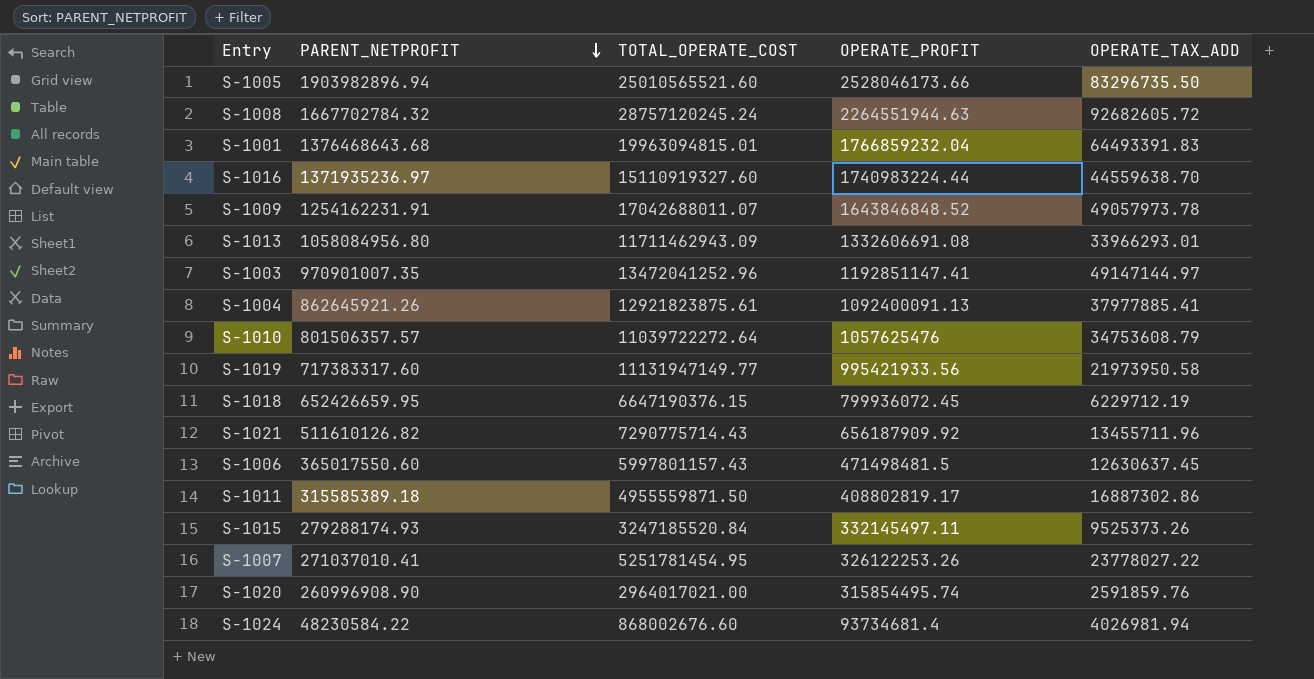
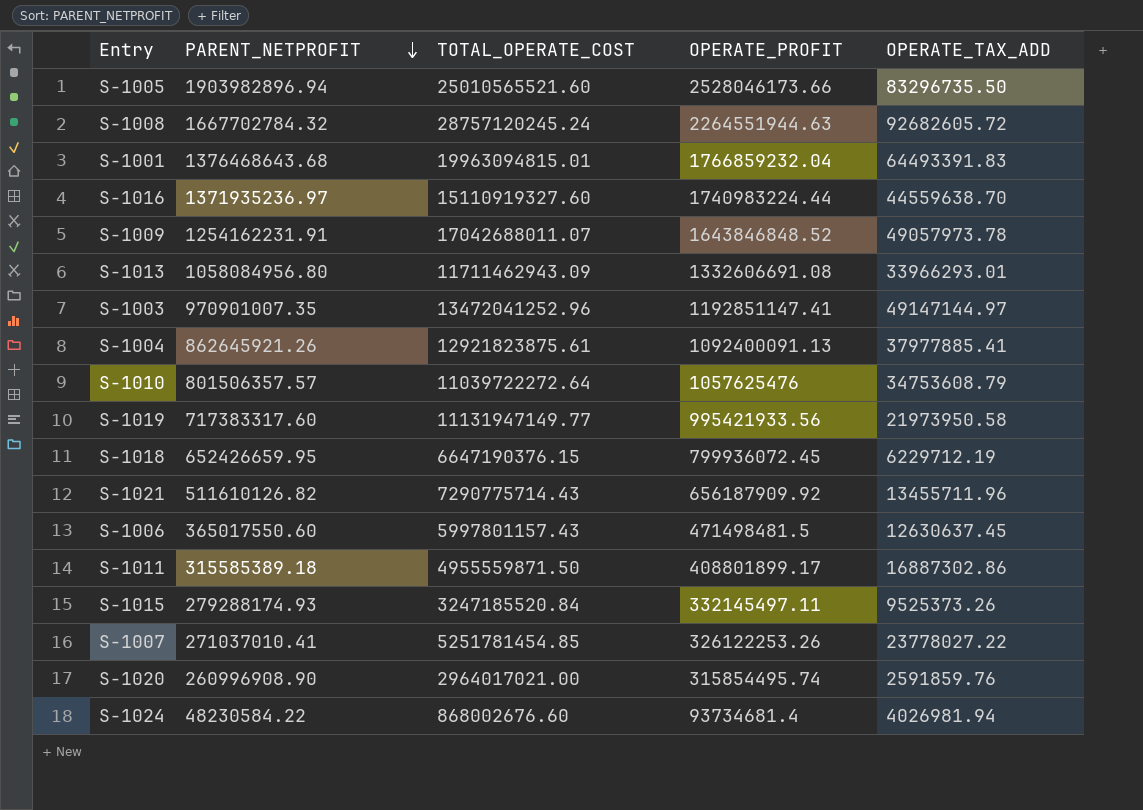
S-1011 | OPERATE_PROFIT: 408802819.17 -> 408801899.17
S-1007 | TOTAL_OPERATE_COST: 5251781454.95 -> 5251781454.85

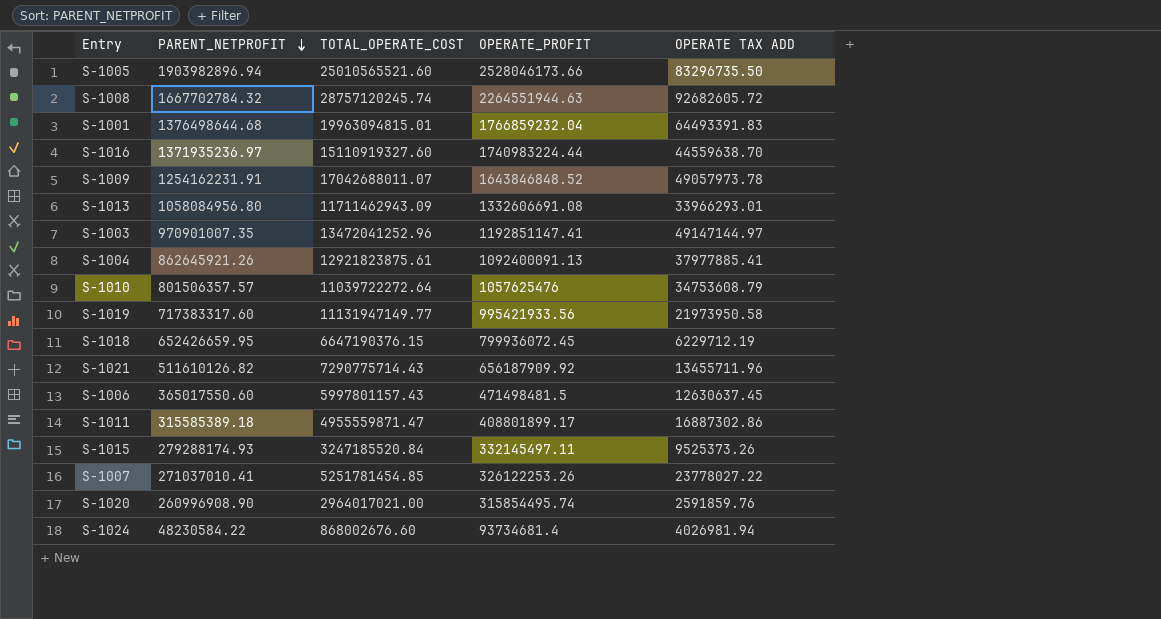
column name: OPERATE_TAX_ADD -> OPERATE TAX ADD
S-1008 | TOTAL_OPERATE_COST: 28757120245.24 -> 28757120245.74
S-1001 | PARENT_NETPROFIT: 1376468643.68 -> 1376498644.68
S-1011 | TOTAL_OPERATE_COST: 4955559871.50 -> 4955559871.47

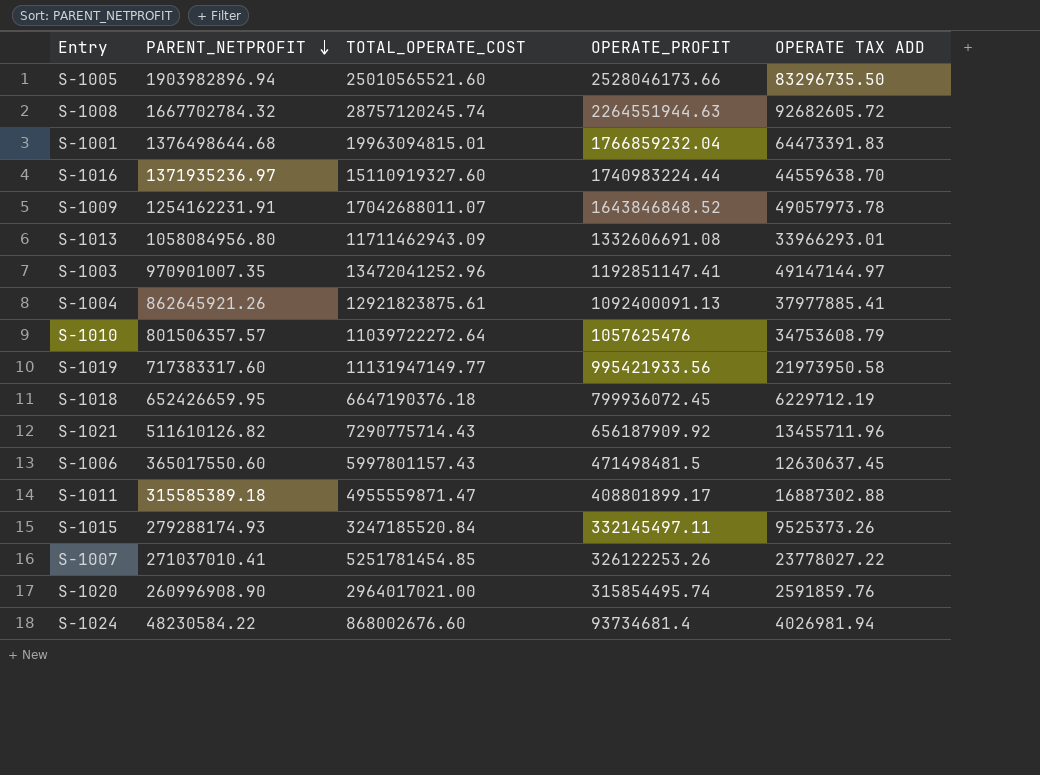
S-1001 | OPERATE TAX ADD: 64493391.83 -> 64473391.83
S-1018 | TOTAL_OPERATE_COST: 6647190376.15 -> 6647190376.18
S-1011 | OPERATE TAX ADD: 16887302.86 -> 16887302.88

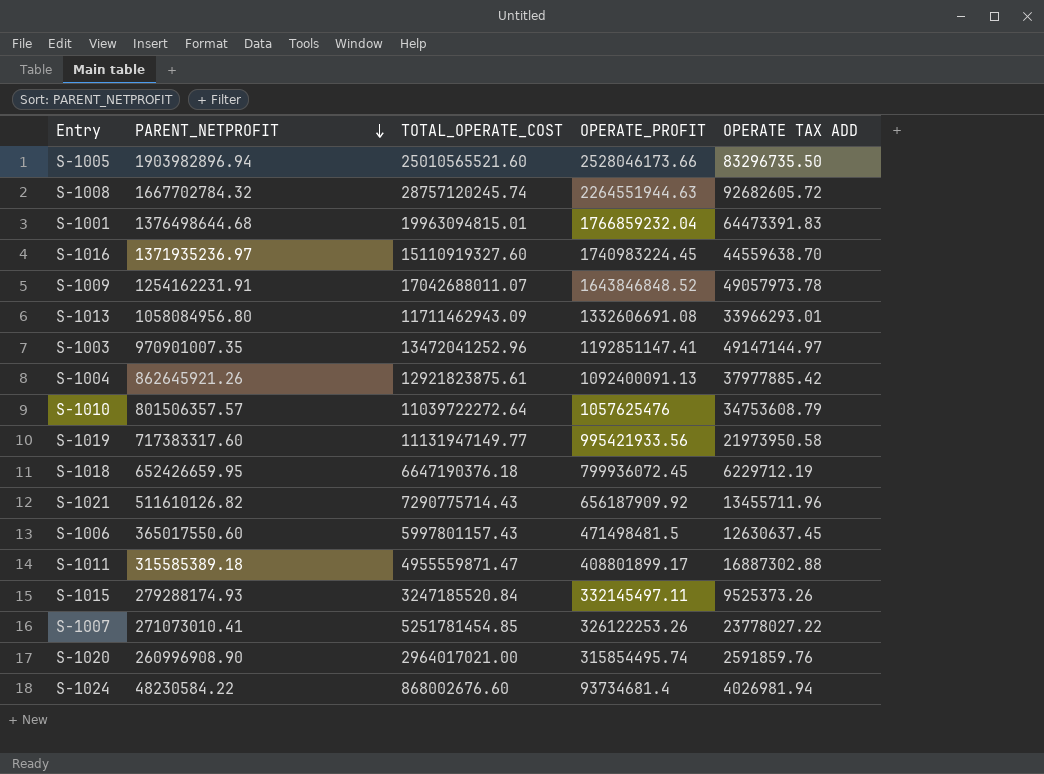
S-1016 | OPERATE_PROFIT: 1740983224.44 -> 1740983224.45
S-1004 | OPERATE TAX ADD: 37977885.41 -> 37977885.42
S-1007 | PARENT_NETPROFIT: 271037010.41 -> 271073010.41

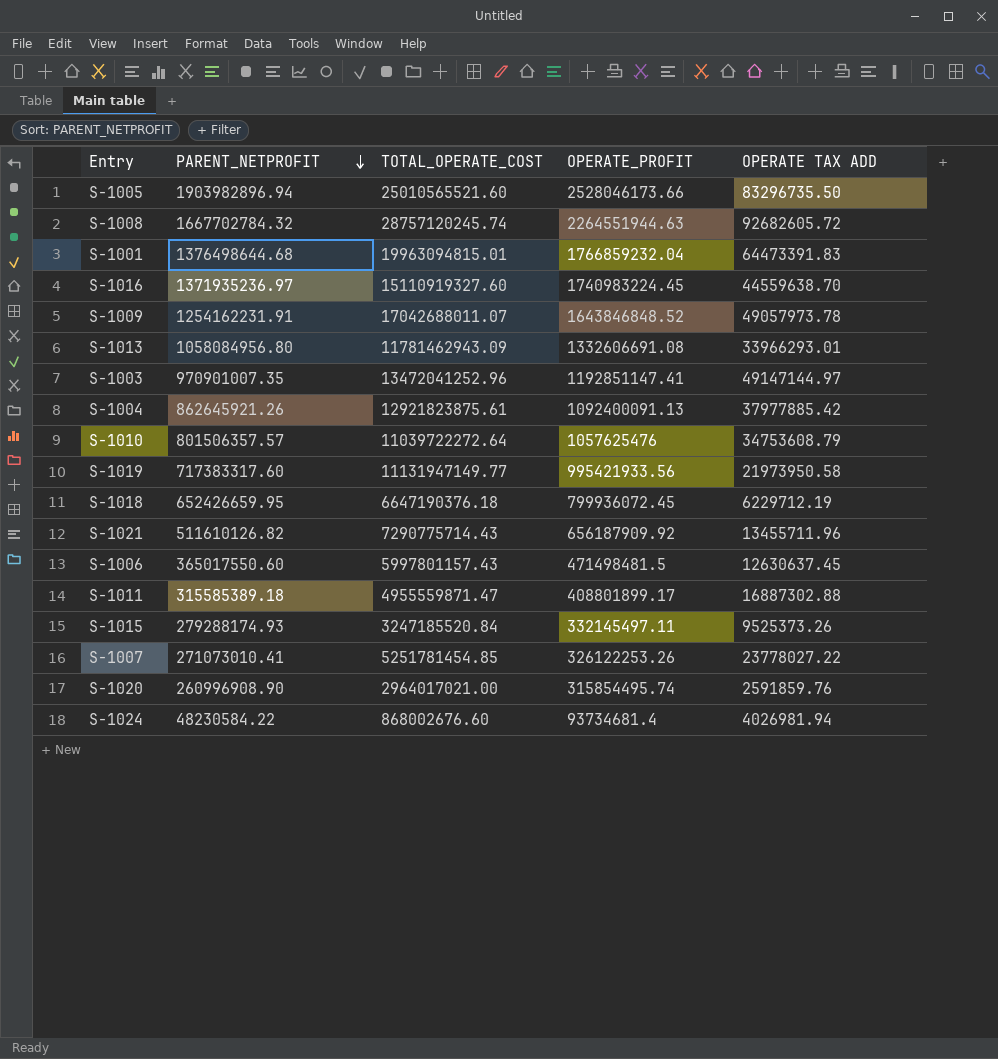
S-1013 | TOTAL_OPERATE_COST: 11711462943.09 -> 11781462943.09

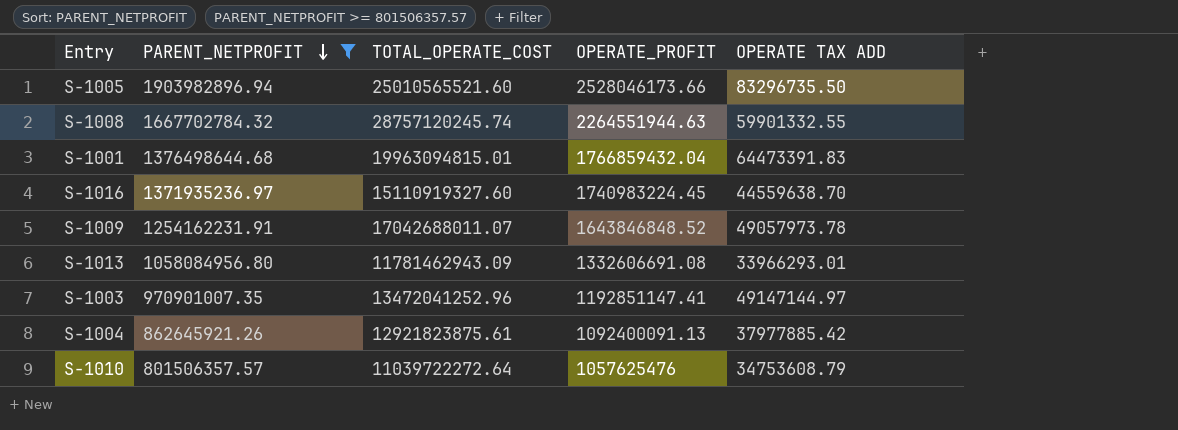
filter: none -> PARENT_NETPROFIT >= 801506357.57
S-1008 | OPERATE TAX ADD: 92682605.72 -> 59901332.55
S-1001 | OPERATE_PROFIT: 1766859232.04 -> 1766859432.04

